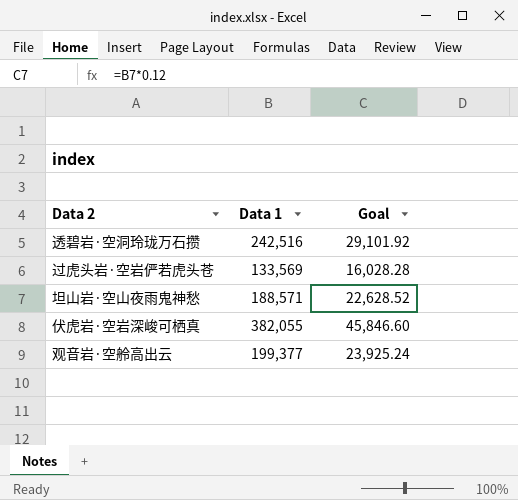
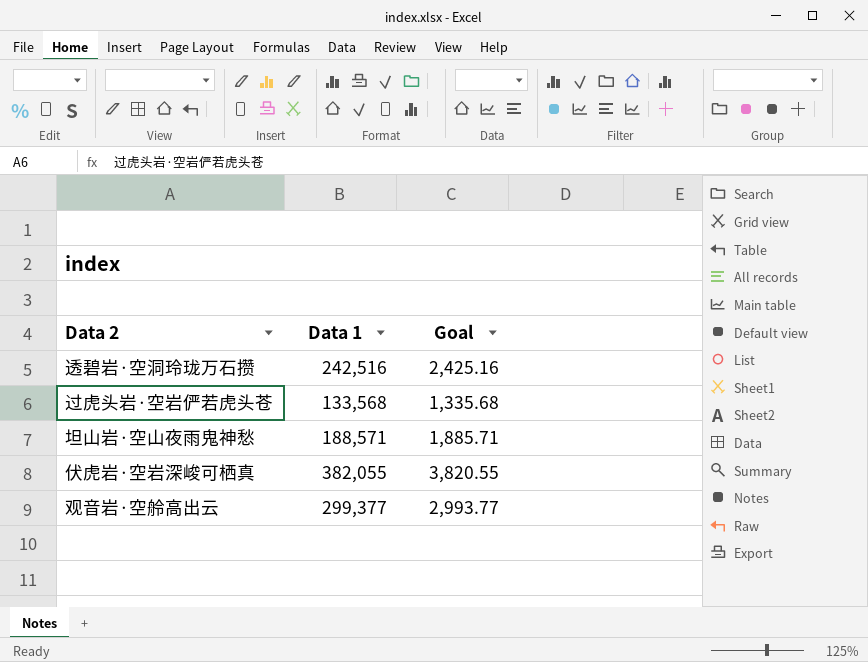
column Goal | formula: [Data 1] * 0.12 -> [Data 1] * 0.01
过虎头岩·空岩俨若虎头苍 | Data 1: 133,569 -> 133,568
观音岩·空舲高出云 | Data 1: 199,377 -> 299,377

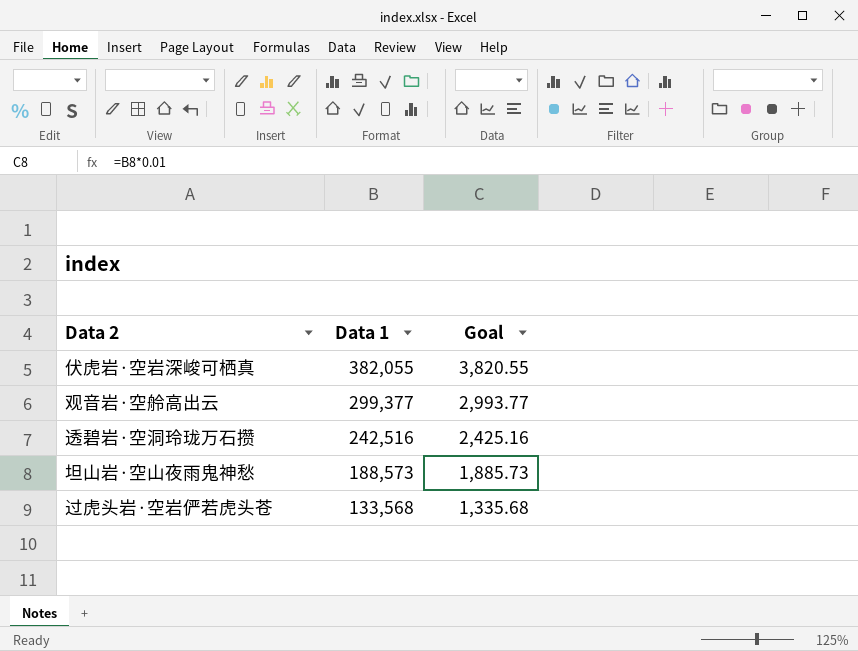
row order: none -> Data 1 descending
坦山岩·空山夜雨鬼神愁 | Data 1: 188,571 -> 188,573
坦山岩·空山夜雨鬼神愁 | Goal: 1,885.71 -> 1,885.73

